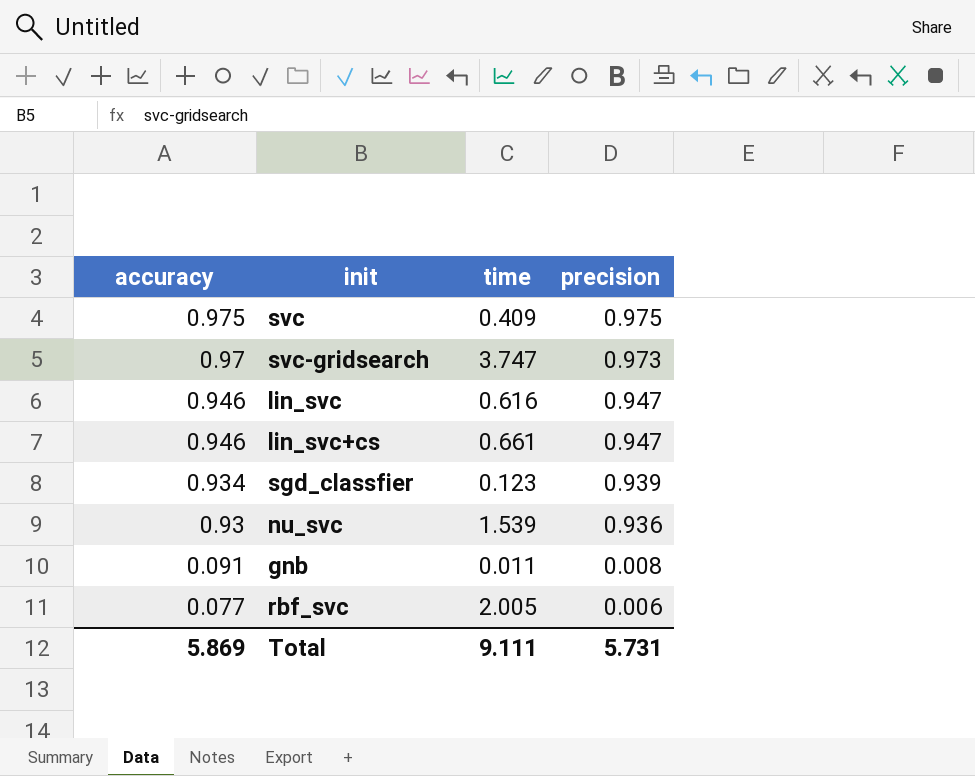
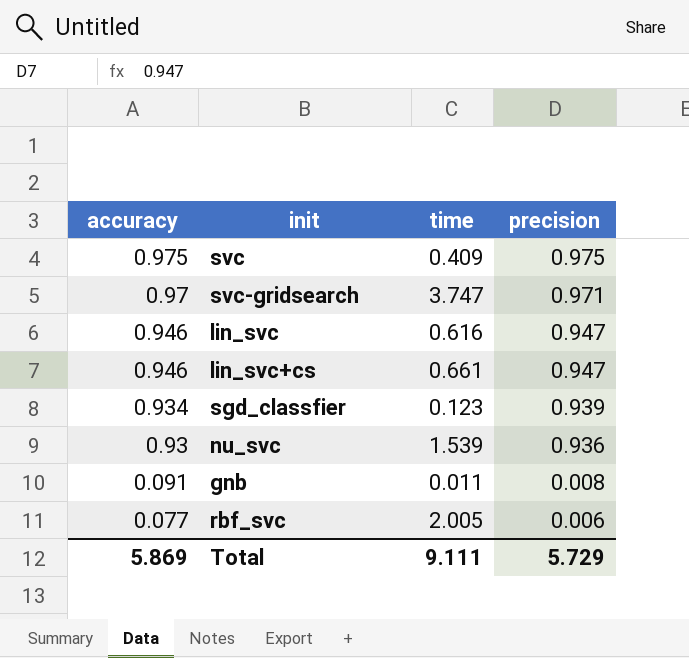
svc-gridsearch | precision: 0.973 -> 0.971
Total | precision: 5.731 -> 5.729

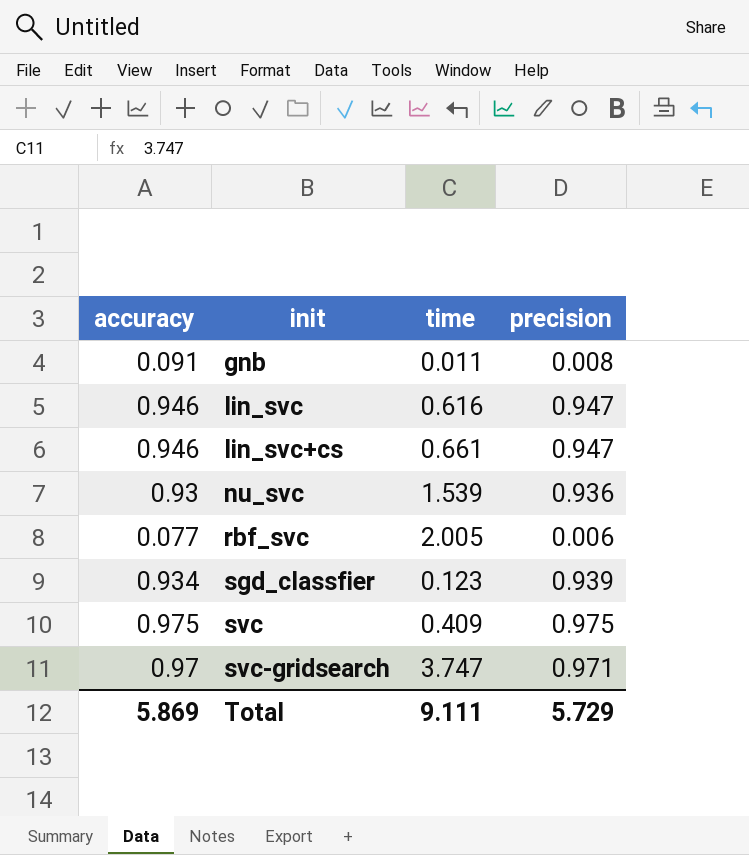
row order: accuracy descending -> init ascending

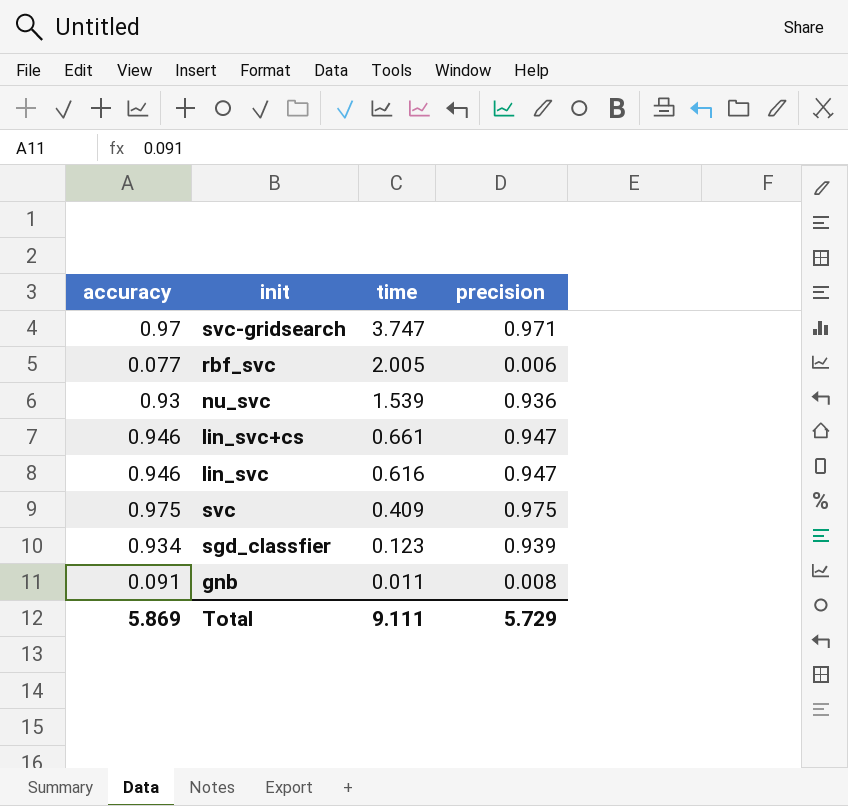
row order: init ascending -> time descending

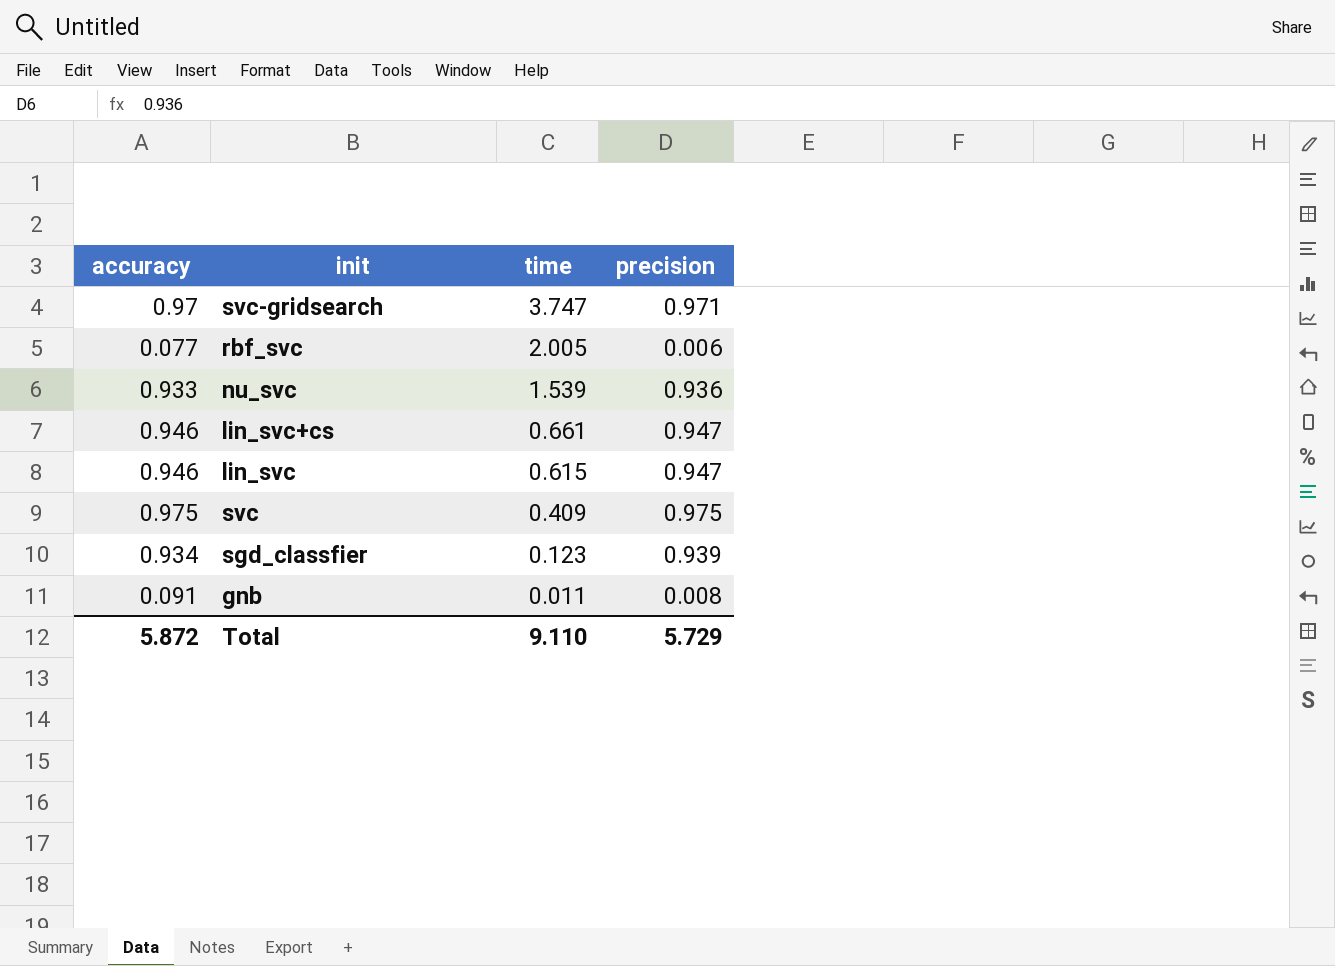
nu_svc | accuracy: 0.93 -> 0.933
lin_svc | time: 0.616 -> 0.615
Total | accuracy: 5.869 -> 5.872
Total | time: 9.111 -> 9.110

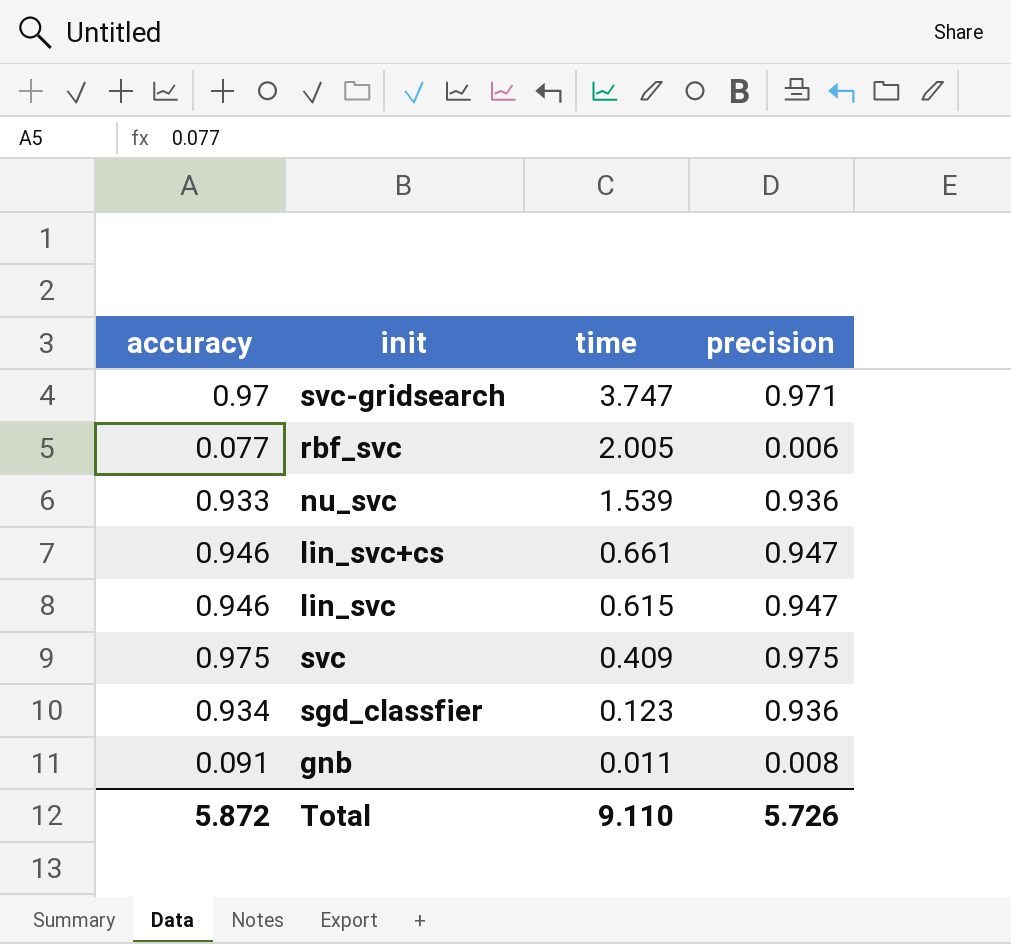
sgd_classfier | precision: 0.939 -> 0.936
Total | precision: 5.729 -> 5.726

